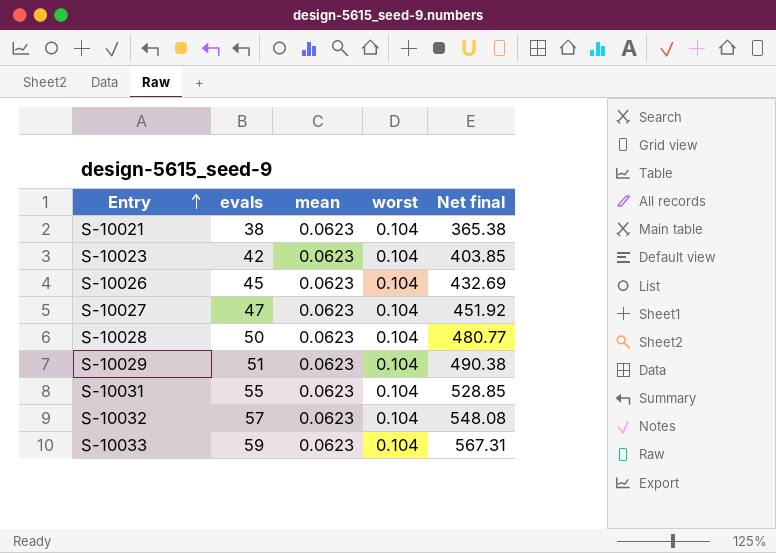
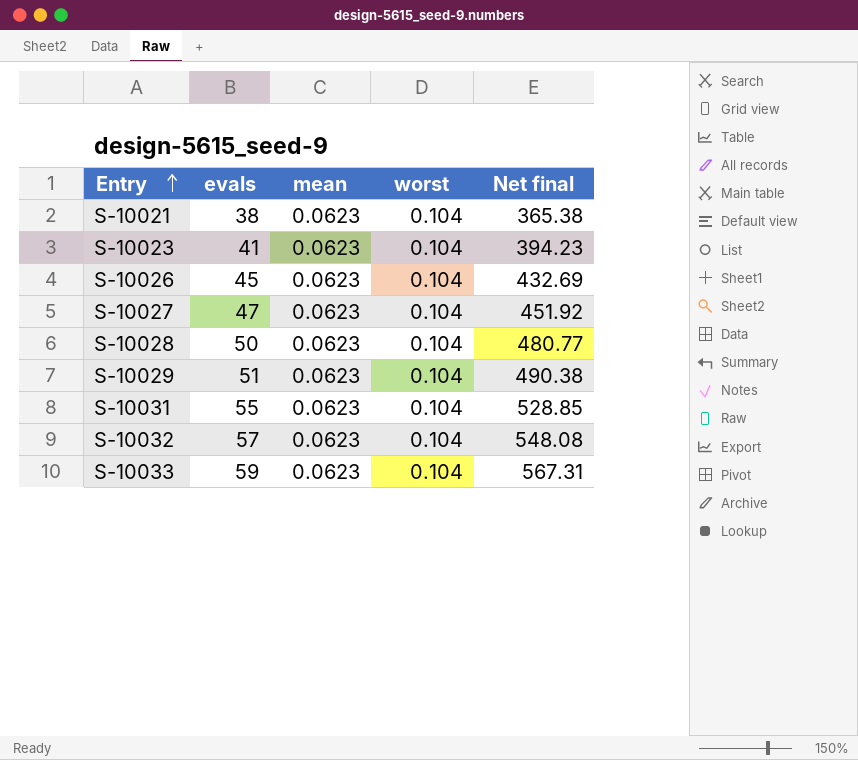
S-10023 | evals: 42 -> 41
S-10023 | Net final: 403.85 -> 394.23

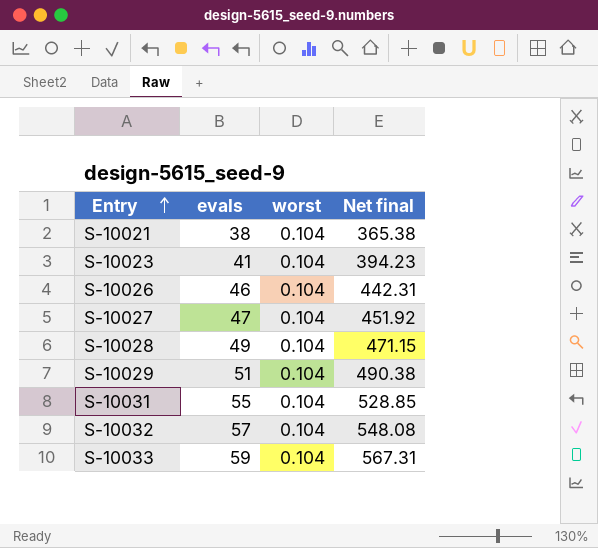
column mean | position: 3 -> none
S-10026 | evals: 45 -> 46
S-10026 | Net final: 432.69 -> 442.31
S-10028 | evals: 50 -> 49
S-10028 | Net final: 480.77 -> 471.15

